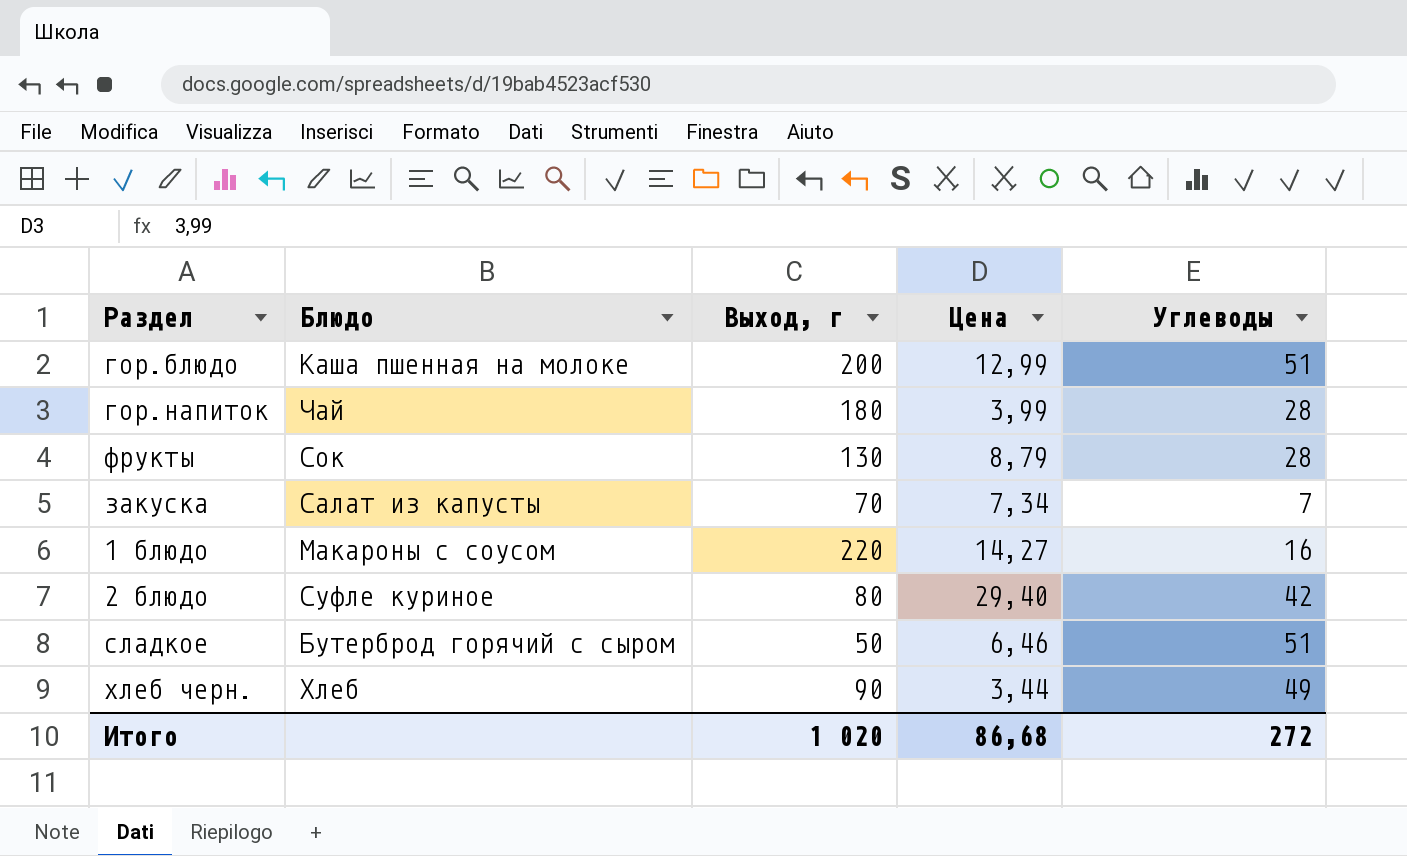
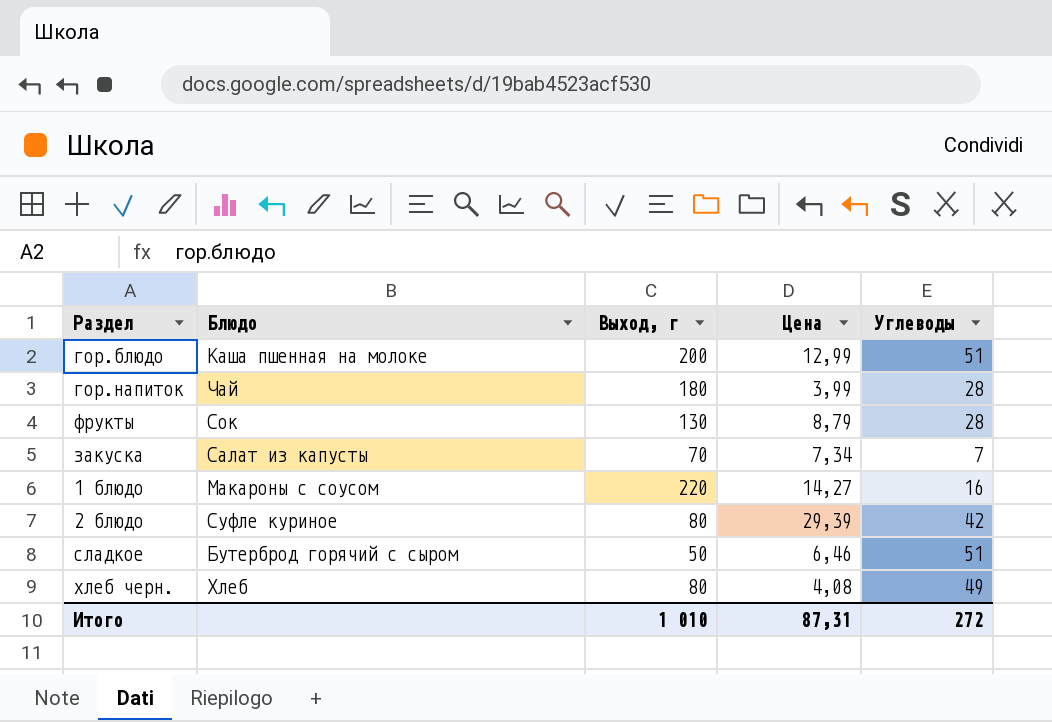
2 блюдо | Цена: 29,40 -> 29,39
хлеб черн. | Выход, г: 90 -> 80
хлеб черн. | Цена: 3,44 -> 4,08
Итого | Выход, г: 1 020 -> 1 010
Итого | Цена: 86,68 -> 87,31

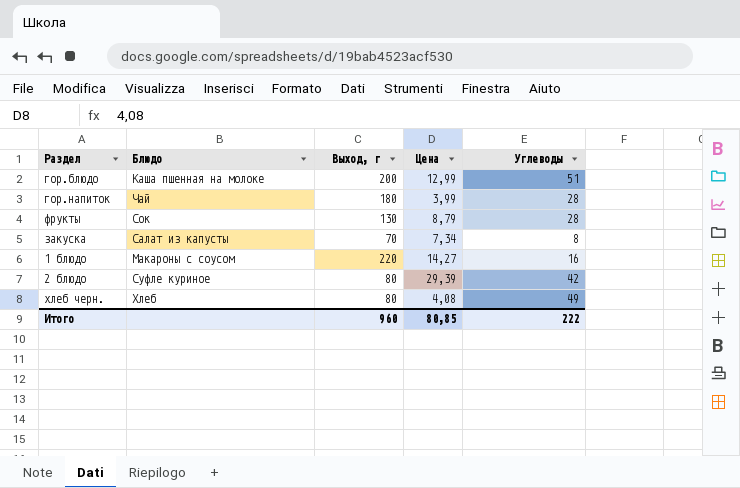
row сладкое: Бутерброд горячий с сыром | 50 | 6,46 | 51 -> none
закуска | Углеводы: 7 -> 8
Итого | Выход, г: 1 010 -> 960
Итого | Цена: 87,31 -> 80,85
Итого | Углеводы: 272 -> 222

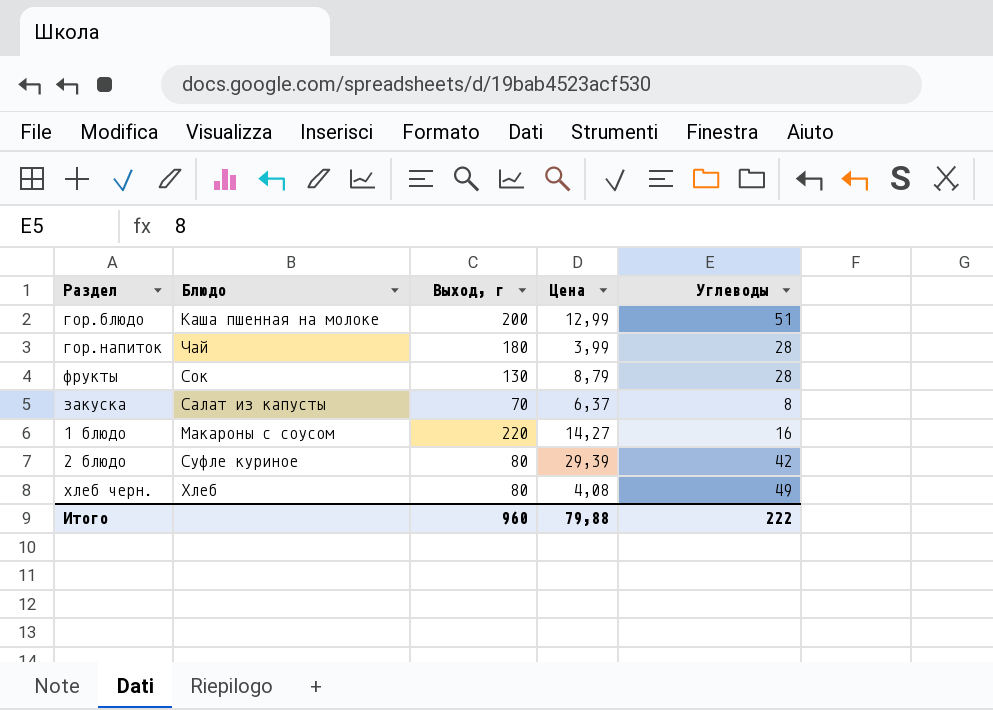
закуска | Цена: 7,34 -> 6,37
Итого | Цена: 80,85 -> 79,88

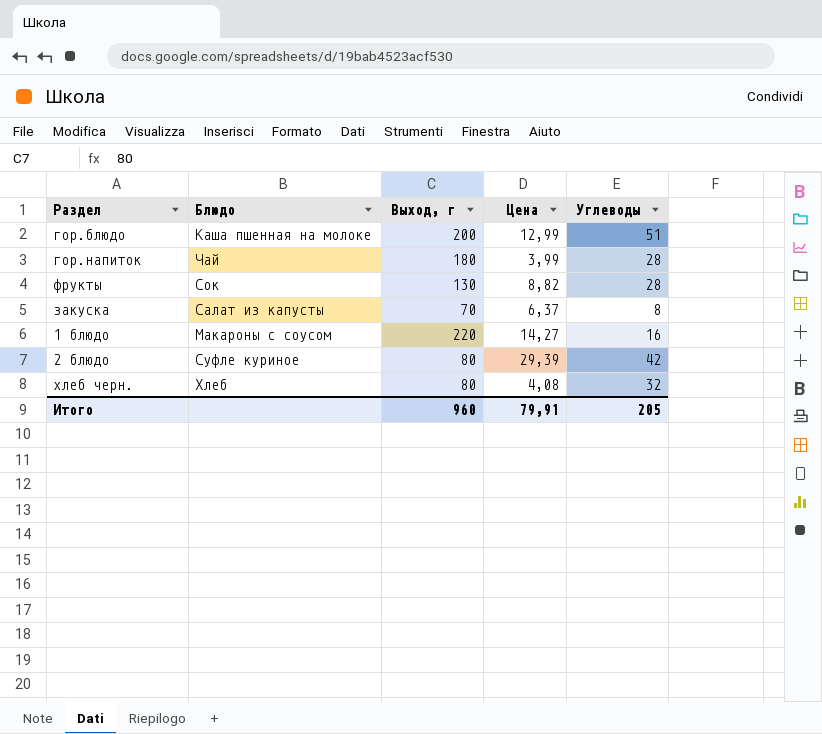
фрукты | Цена: 8,79 -> 8,82
хлеб черн. | Углеводы: 49 -> 32
Итого | Цена: 79,88 -> 79,91
Итого | Углеводы: 222 -> 205

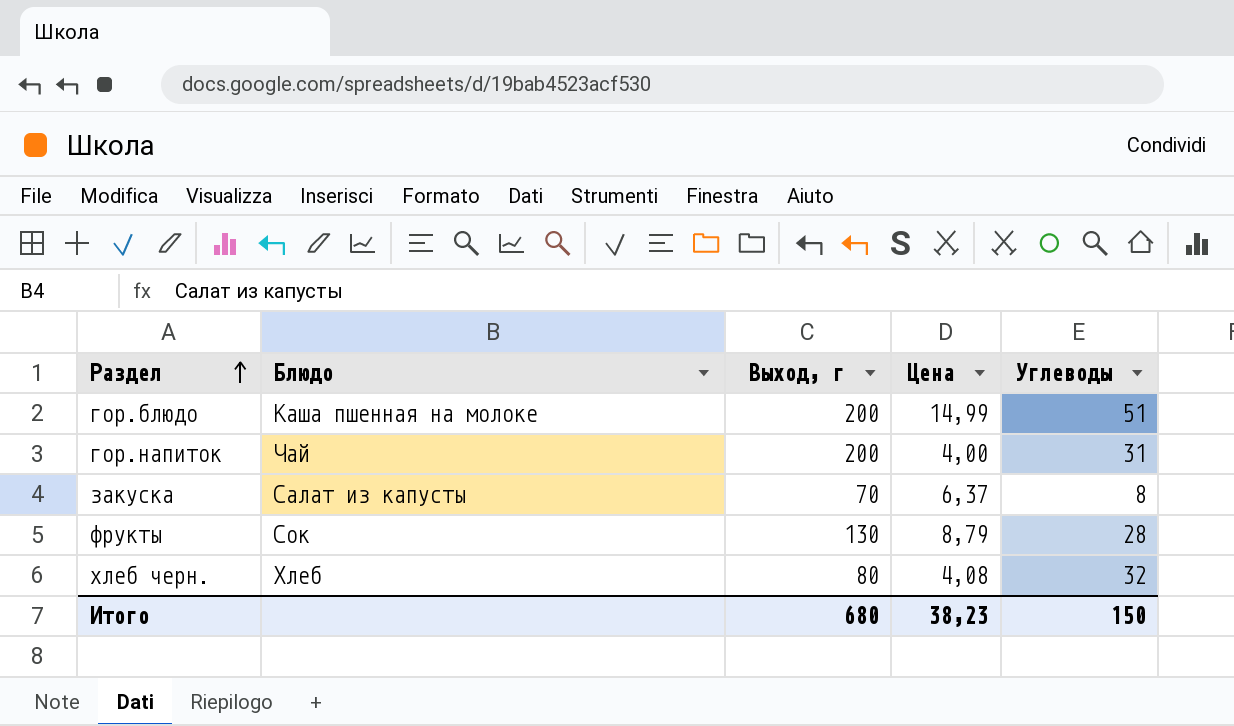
row order: none -> Раздел ascending
row 1 блюдо: Макароны с соусом | 220 | 14,27 | 16 -> none
row 2 блюдо: Суфле куриное | 80 | 29,39 | 42 -> none
гор.блюдо | Цена: 12,99 -> 14,99
гор.напиток | Выход, г: 180 -> 200
гор.напиток | Цена: 3,99 -> 4,00
гор.напиток | Углеводы: 28 -> 31
фрукты | Цена: 8,82 -> 8,79
Итого | Выход, г: 960 -> 680
Итого | Цена: 79,91 -> 38,23
Итого | Углеводы: 205 -> 150

